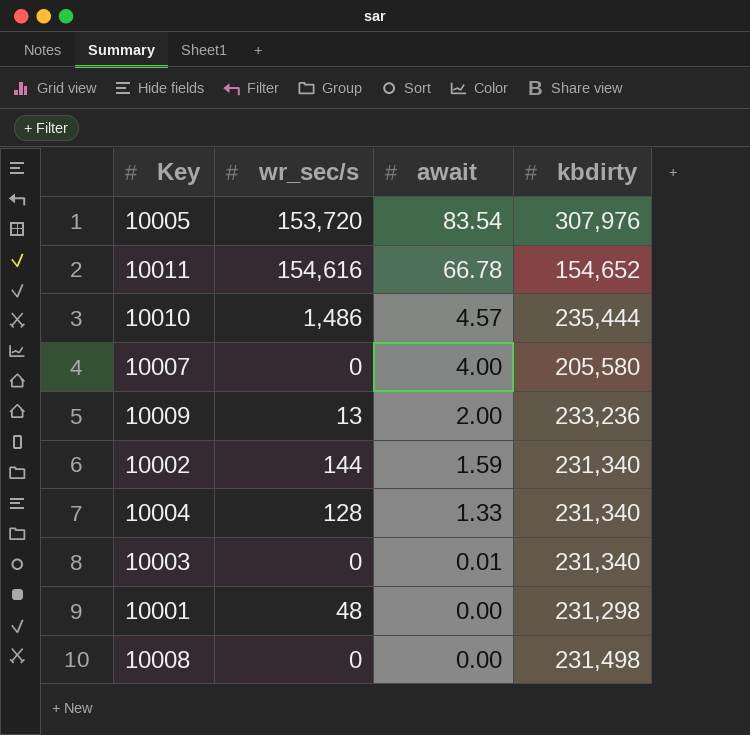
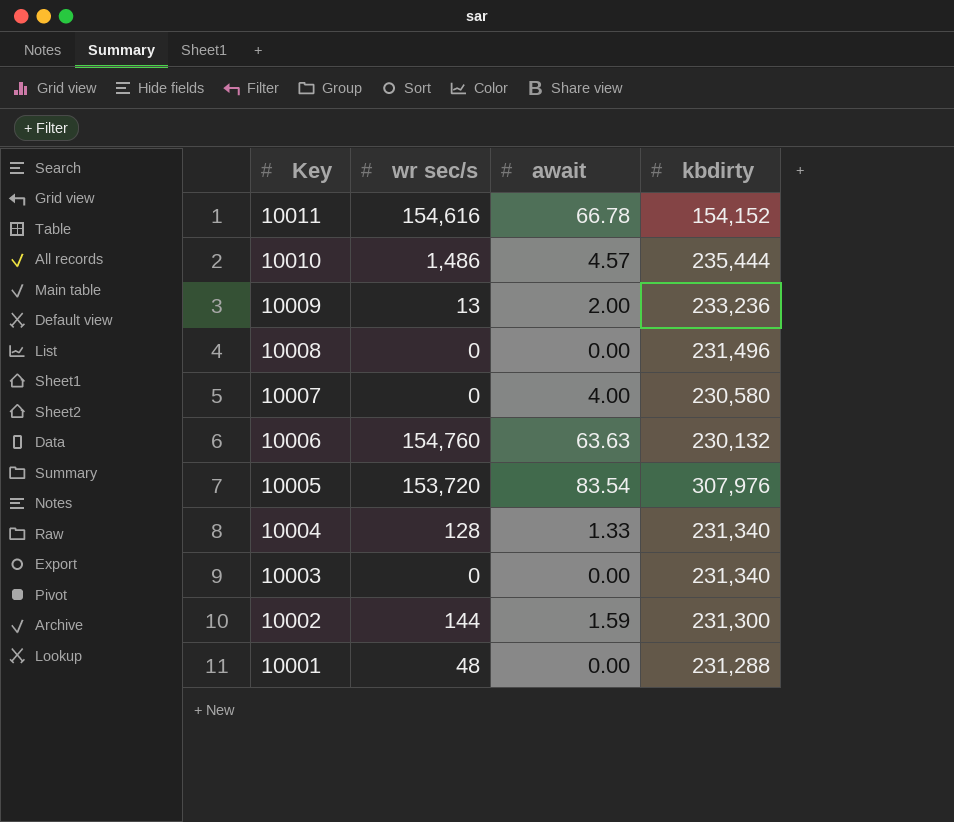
row order: await descending -> Key descending
column name: wr_sec/s -> wr sec/s
10011 | kbdirty: 154,652 -> 154,152
10008 | kbdirty: 231,498 -> 231,496
10007 | kbdirty: 205,580 -> 230,580
row 10006: none -> 154,760 | 63.63 | 230,132
10003 | await: 0.01 -> 0.00
10002 | kbdirty: 231,340 -> 231,300
10001 | kbdirty: 231,298 -> 231,288

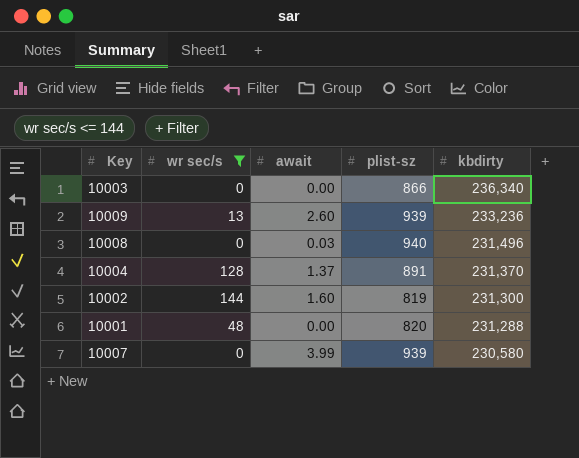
filter: none -> wr sec/s <= 144
row order: Key descending -> kbdirty descending
column plist-sz | position: none -> 4
10003 | kbdirty: 231,340 -> 236,340
10009 | await: 2.00 -> 2.60
10008 | await: 0.00 -> 0.03
10004 | await: 1.33 -> 1.37
10004 | kbdirty: 231,340 -> 231,370
10002 | await: 1.59 -> 1.60
10007 | await: 4.00 -> 3.99

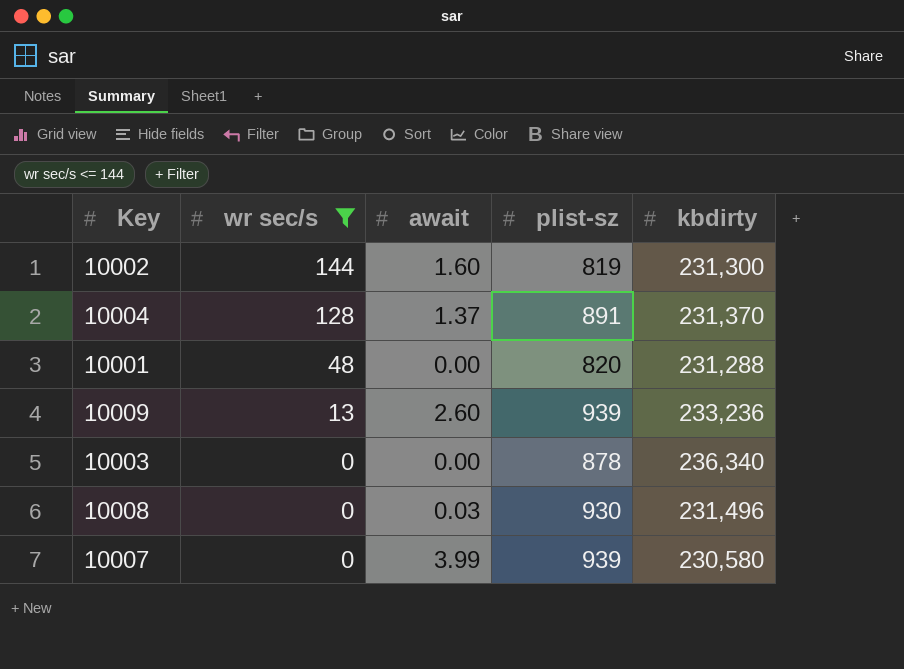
row order: kbdirty descending -> wr sec/s descending
10003 | plist-sz: 866 -> 878
10008 | plist-sz: 940 -> 930

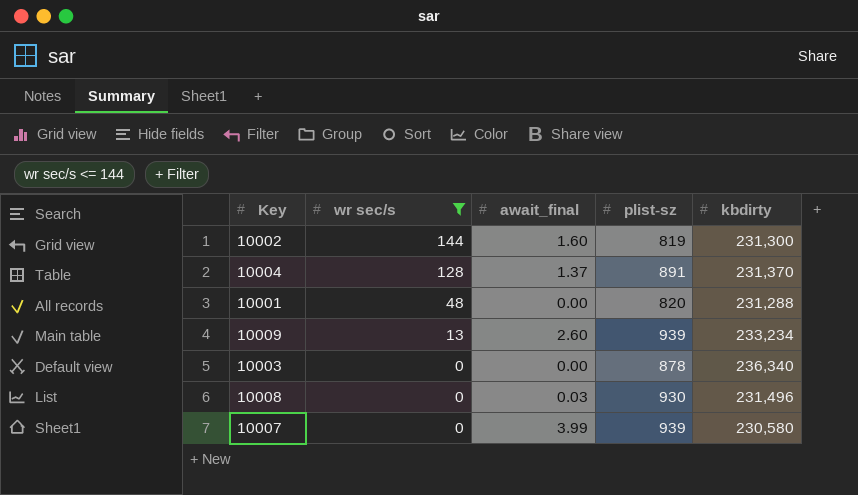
column name: await -> await_final
10009 | kbdirty: 233,236 -> 233,234

